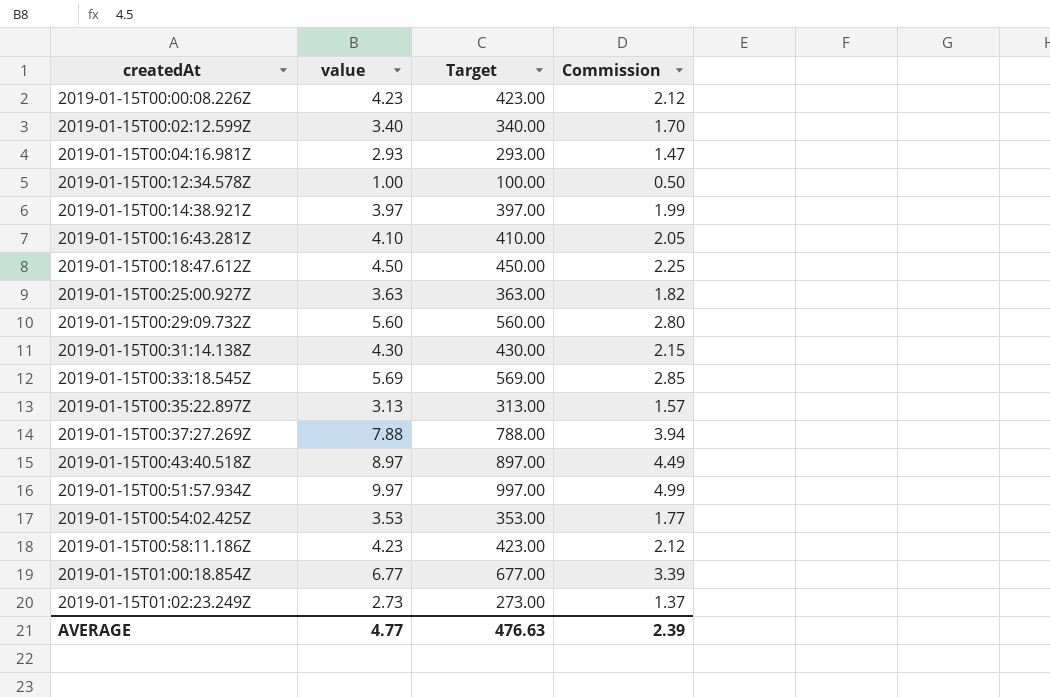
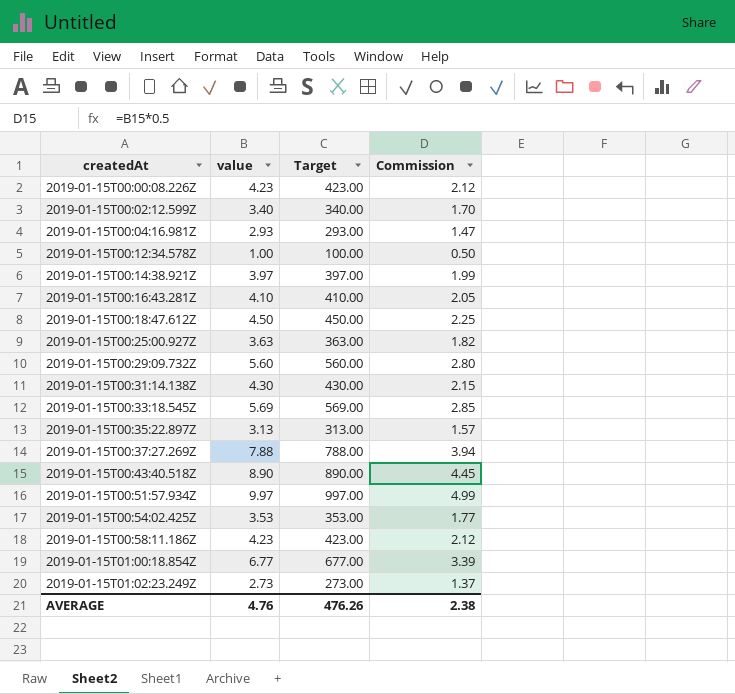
2019-01-15T00:43:40.518Z | value: 8.97 -> 8.90
2019-01-15T00:43:40.518Z | Target: 897.00 -> 890.00
2019-01-15T00:43:40.518Z | Commission: 4.49 -> 4.45
AVERAGE | value: 4.77 -> 4.76
AVERAGE | Target: 476.63 -> 476.26
AVERAGE | Commission: 2.39 -> 2.38

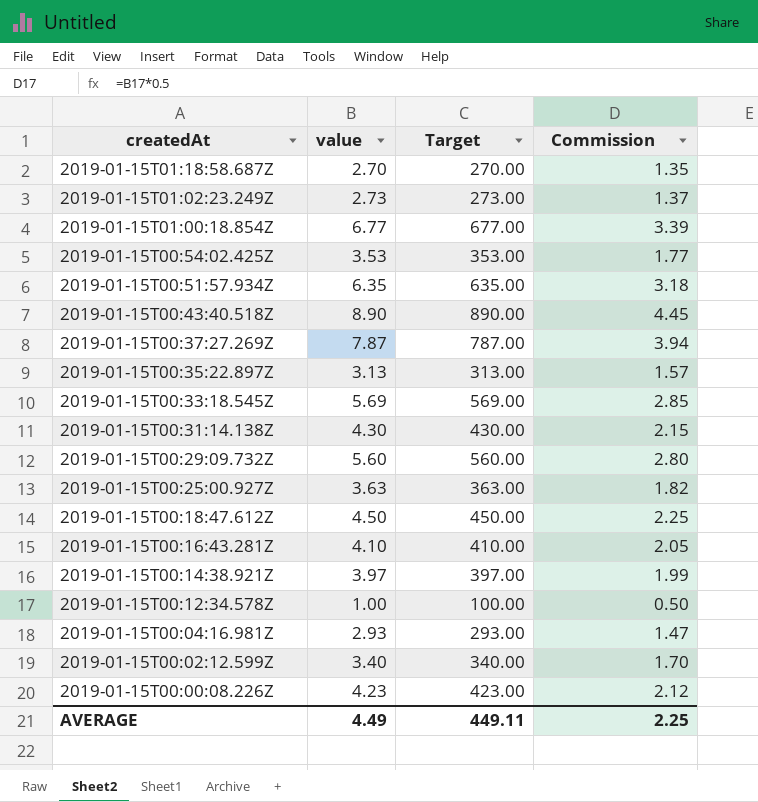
row order: createdAt ascending -> createdAt descending
row 2019-01-15T00:58:11.186Z: 4.23 | 423.00 | 2.12 -> none
row 2019-01-15T01:18:58.687Z: none -> 2.70 | 270.00 | 1.35
2019-01-15T00:51:57.934Z | value: 9.97 -> 6.35
2019-01-15T00:51:57.934Z | Target: 997.00 -> 635.00
2019-01-15T00:51:57.934Z | Commission: 4.99 -> 3.18
2019-01-15T00:37:27.269Z | value: 7.88 -> 7.87
2019-01-15T00:37:27.269Z | Target: 788.00 -> 787.00
AVERAGE | value: 4.76 -> 4.49
AVERAGE | Target: 476.26 -> 449.11
AVERAGE | Commission: 2.38 -> 2.25

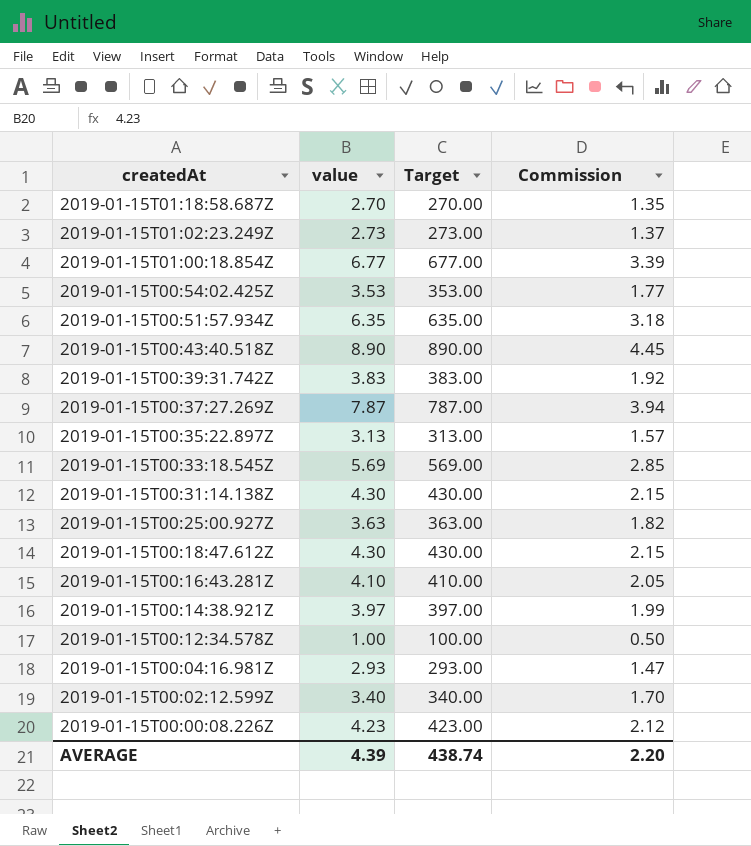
row 2019-01-15T00:29:09.732Z: 5.60 | 560.00 | 2.80 -> none
row 2019-01-15T00:39:31.742Z: none -> 3.83 | 383.00 | 1.92
2019-01-15T00:18:47.612Z | value: 4.50 -> 4.30
2019-01-15T00:18:47.612Z | Target: 450.00 -> 430.00
2019-01-15T00:18:47.612Z | Commission: 2.25 -> 2.15
AVERAGE | value: 4.49 -> 4.39
AVERAGE | Target: 449.11 -> 438.74
AVERAGE | Commission: 2.25 -> 2.20

